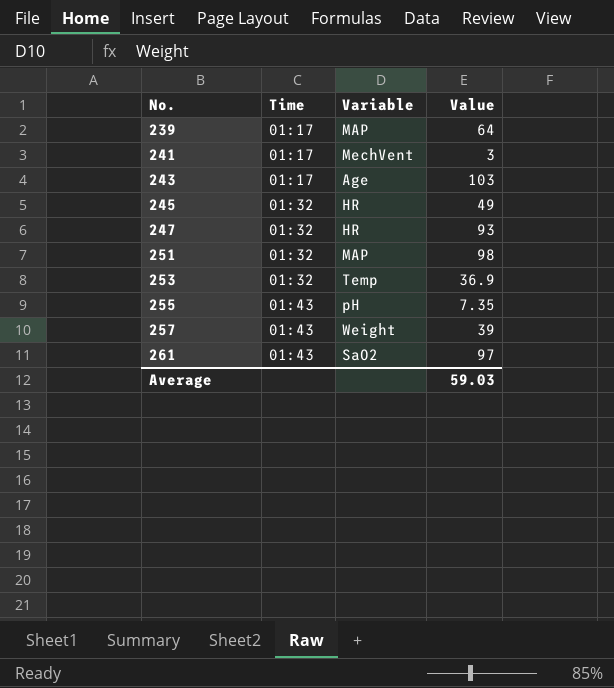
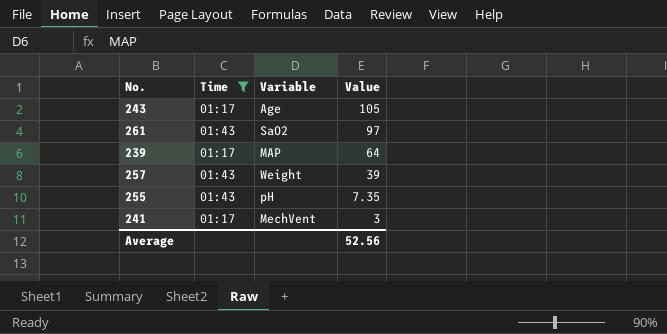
filter: none -> Time != 01:32
row order: No. ascending -> Value descending
243 | Value: 103 -> 105
Average | Value: 59.03 -> 52.56

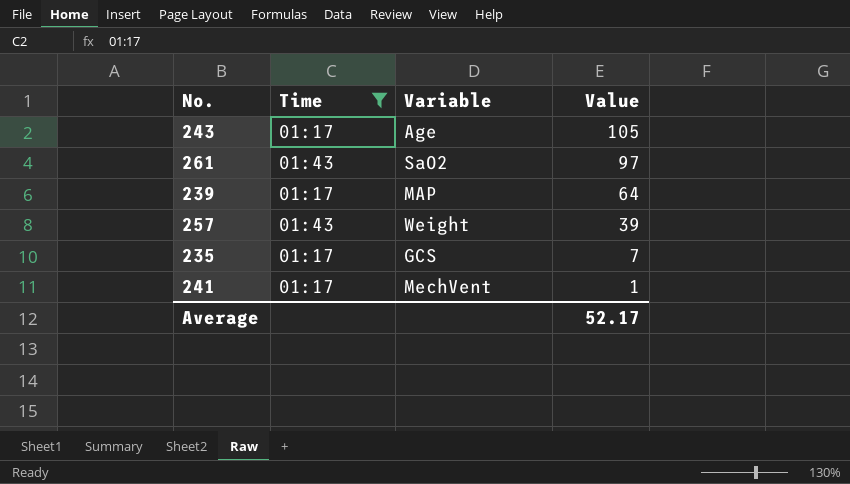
row 255: 01:43 | pH | 7.35 -> none
row 235: none -> 01:17 | GCS | 7
241 | Value: 3 -> 1
Average | Value: 52.56 -> 52.17

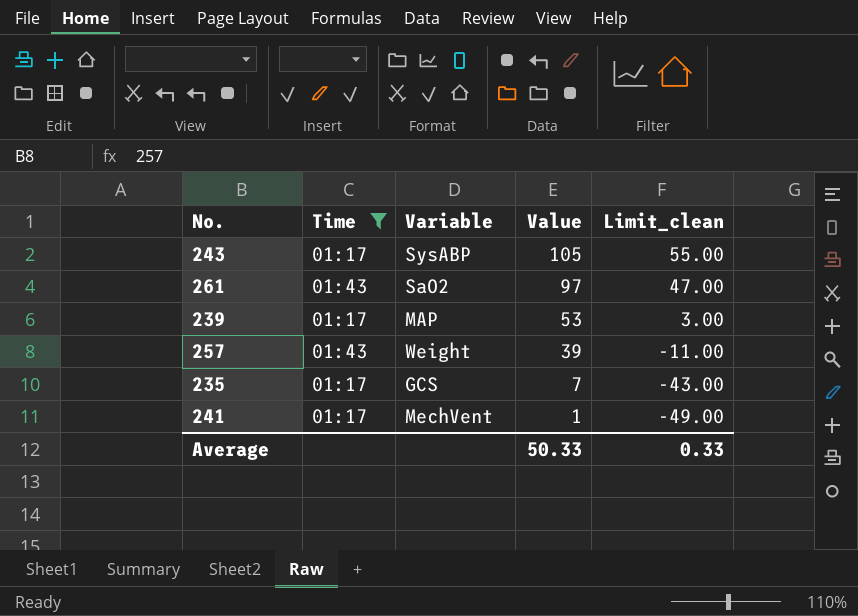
column Limit_clean | formula: none -> [Value] - 50
243 | Variable: Age -> SysABP
239 | Value: 64 -> 53
Average | Value: 52.17 -> 50.33

